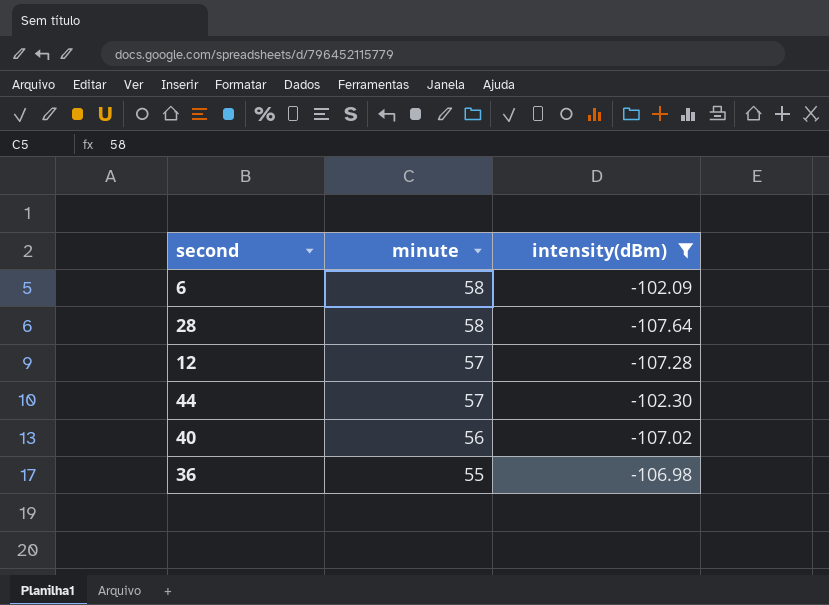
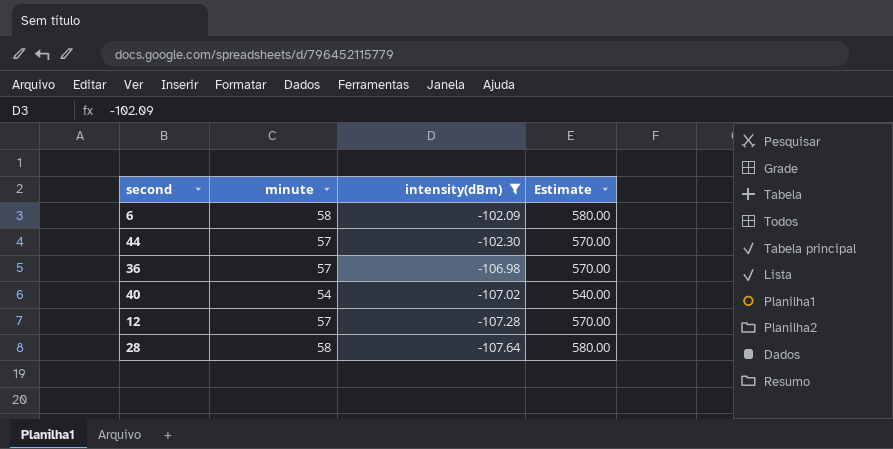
row order: minute descending -> intensity(dBm) descending
column Estimate | formula: none -> [minute] * 10
36 | minute: 55 -> 57
40 | minute: 56 -> 54

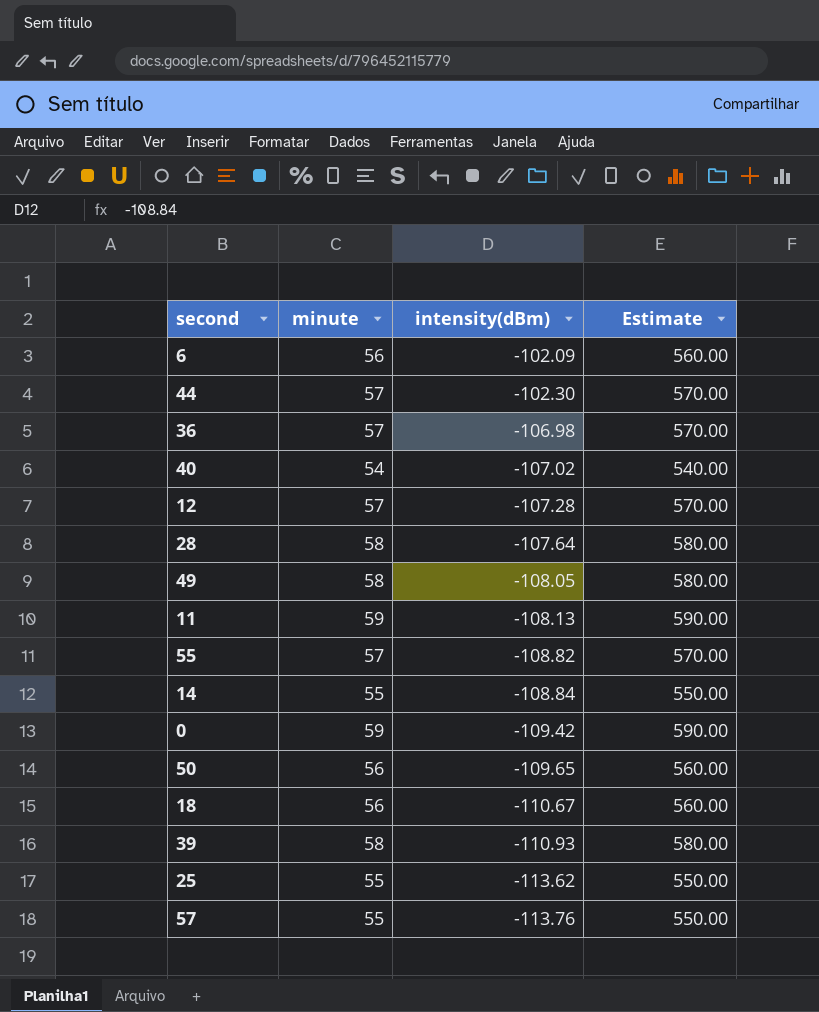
filter: intensity(dBm) >= -107.64 -> none
6 | minute: 58 -> 56
6 | Estimate: 580.00 -> 560.00

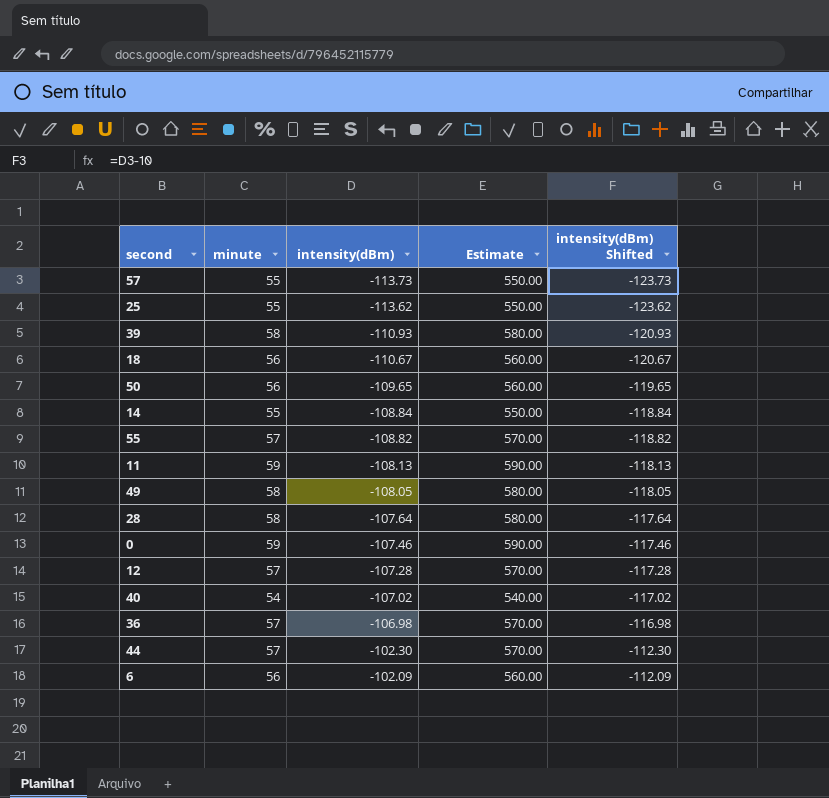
row order: intensity(dBm) descending -> intensity(dBm) ascending
column intensity(dBm) Shifted | formula: none -> [intensity(dBm)] - 10
57 | intensity(dBm): -113.76 -> -113.73
0 | intensity(dBm): -109.42 -> -107.46

